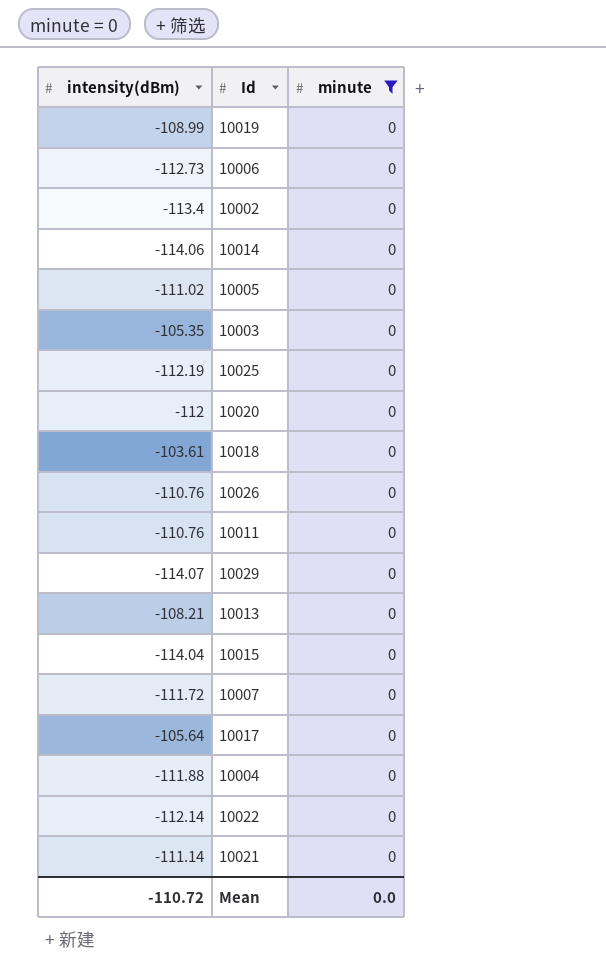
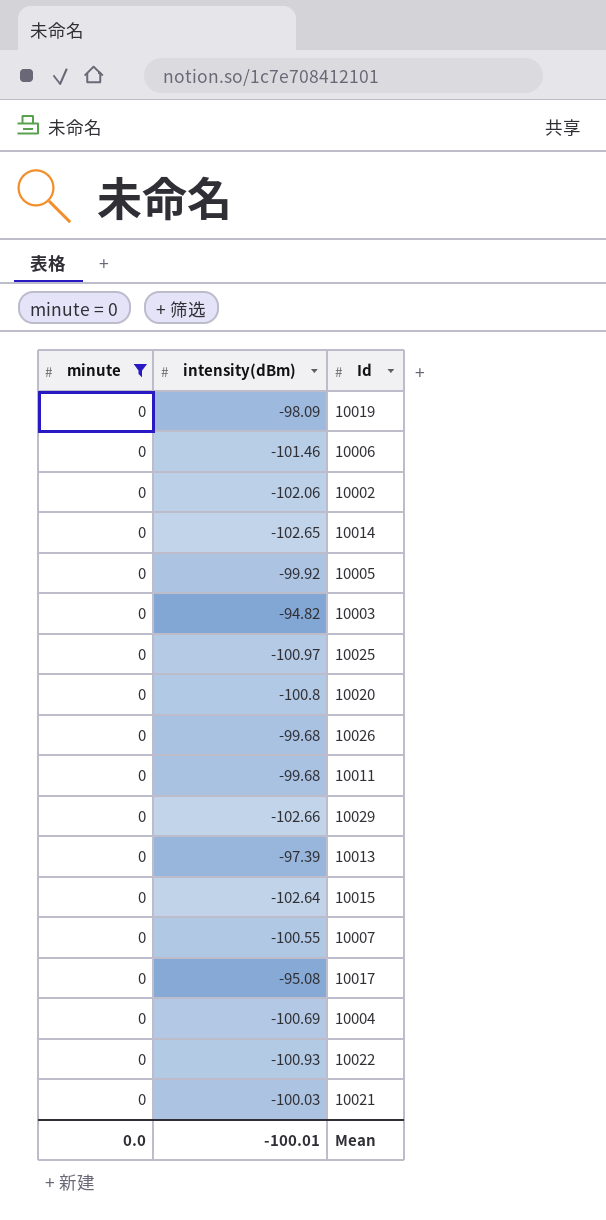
column minute | position: 3 -> 1
row 10018: -103.61 | 0 -> none
10019 | intensity(dBm): -108.99 -> -98.09
10006 | intensity(dBm): -112.73 -> -101.46
10002 | intensity(dBm): -113.4 -> -102.06
10014 | intensity(dBm): -114.06 -> -102.65
10005 | intensity(dBm): -111.02 -> -99.92
10003 | intensity(dBm): -105.35 -> -94.82
10025 | intensity(dBm): -112.19 -> -100.97
10020 | intensity(dBm): -112 -> -100.8
10026 | intensity(dBm): -110.76 -> -99.68
10011 | intensity(dBm): -110.76 -> -99.68
10029 | intensity(dBm): -114.07 -> -102.66
10013 | intensity(dBm): -108.21 -> -97.39
10015 | intensity(dBm): -114.04 -> -102.64
10007 | intensity(dBm): -111.72 -> -100.55
10017 | intensity(dBm): -105.64 -> -95.08
10004 | intensity(dBm): -111.88 -> -100.69
10022 | intensity(dBm): -112.14 -> -100.93
10021 | intensity(dBm): -111.14 -> -100.03
Mean | intensity(dBm): -110.72 -> -100.01

